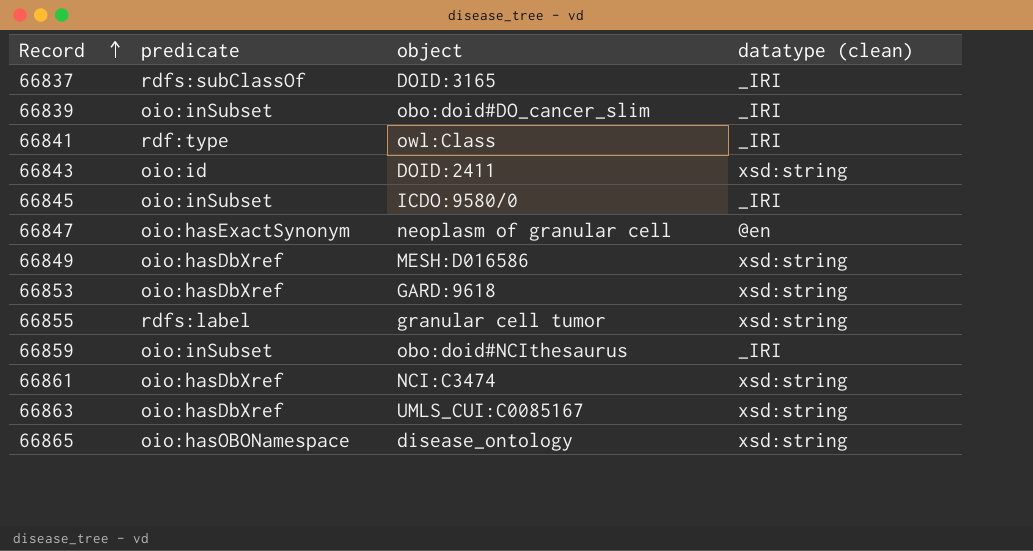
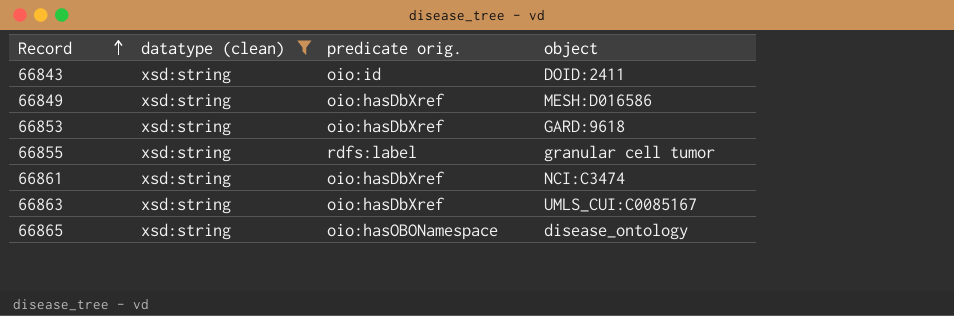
filter: none -> datatype (clean) = xsd:string
column datatype (clean) | position: 4 -> 2
column name: predicate -> predicate orig.

